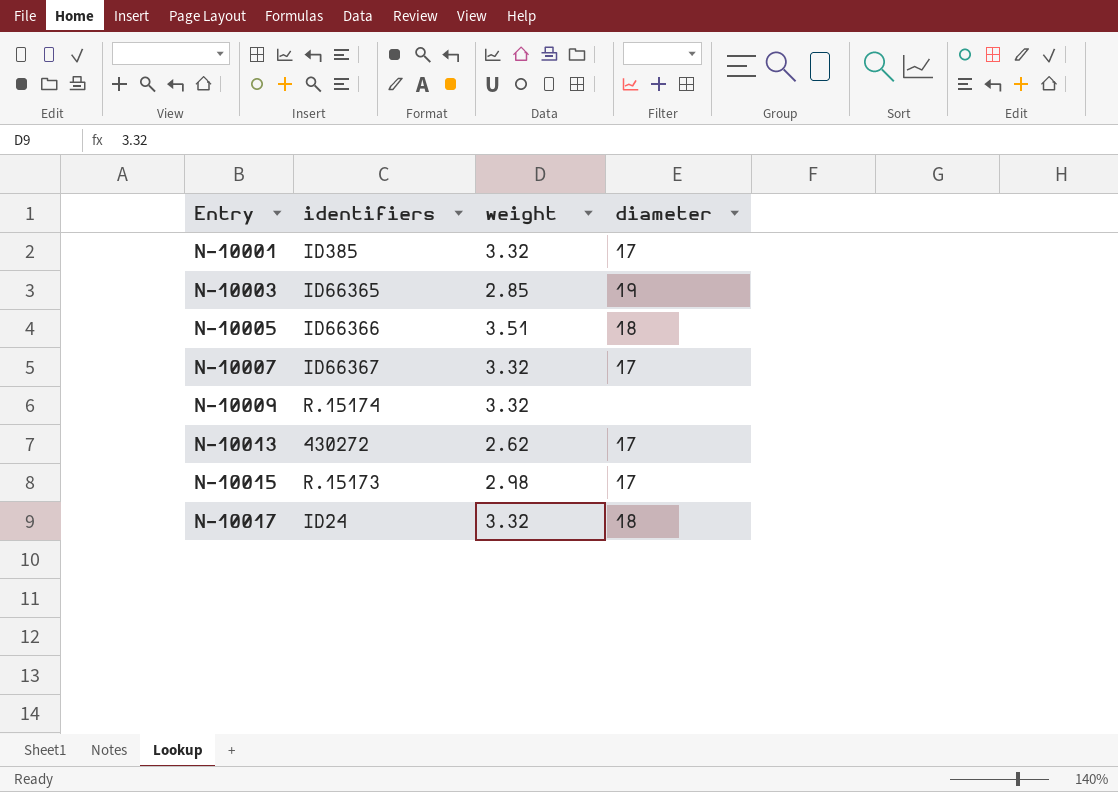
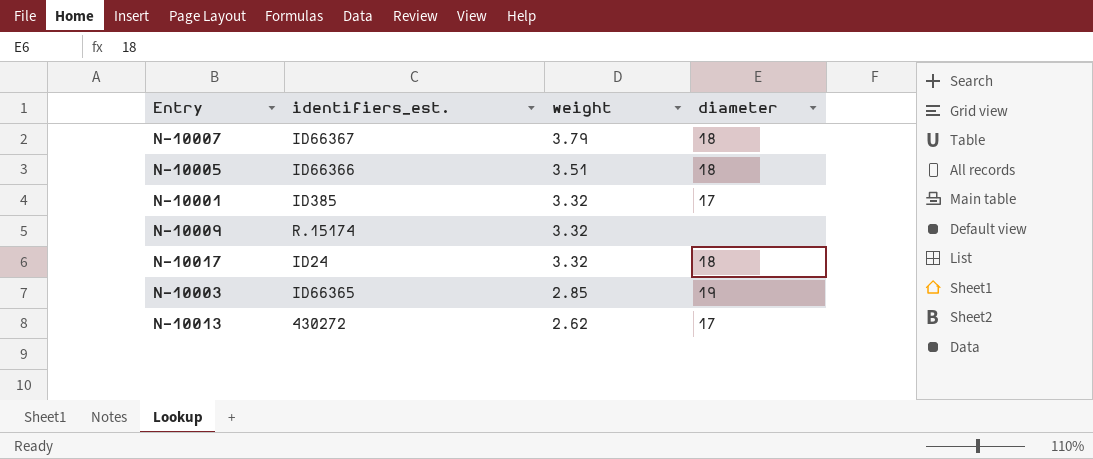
row order: Entry ascending -> weight descending
column name: identifiers -> identifiers_est.
row N-10015: R.15173 | 2.98 | 17 -> none
N-10007 | weight: 3.32 -> 3.79
N-10007 | diameter: 17 -> 18

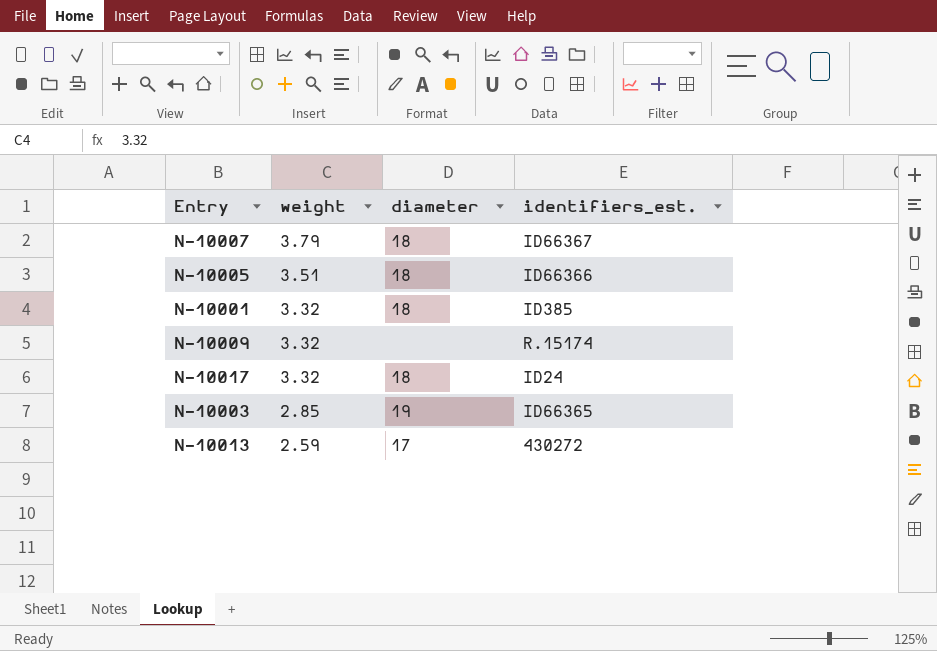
column identifiers_est. | position: 2 -> 4
N-10001 | diameter: 17 -> 18
N-10013 | weight: 2.62 -> 2.59

